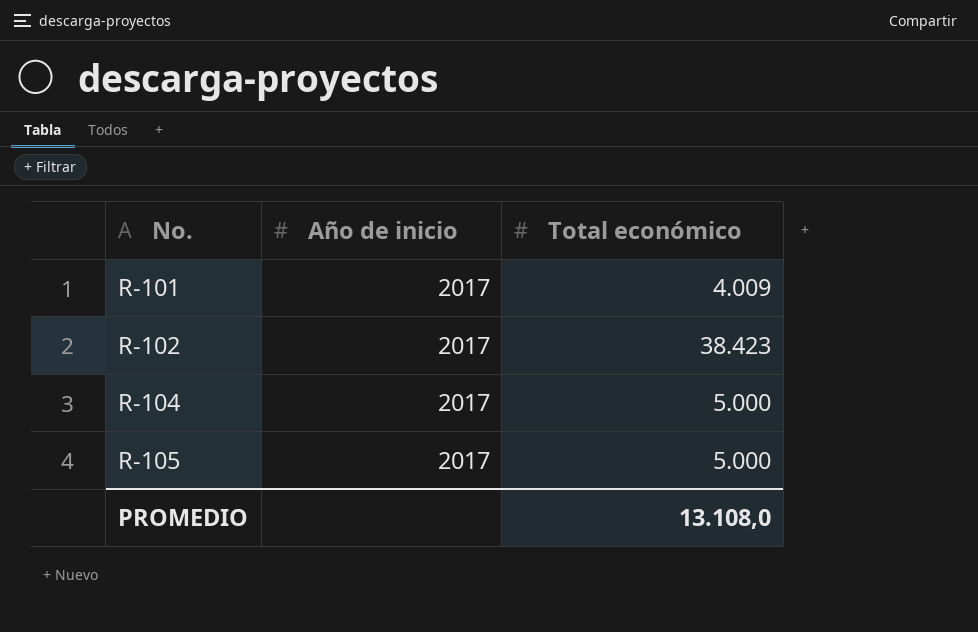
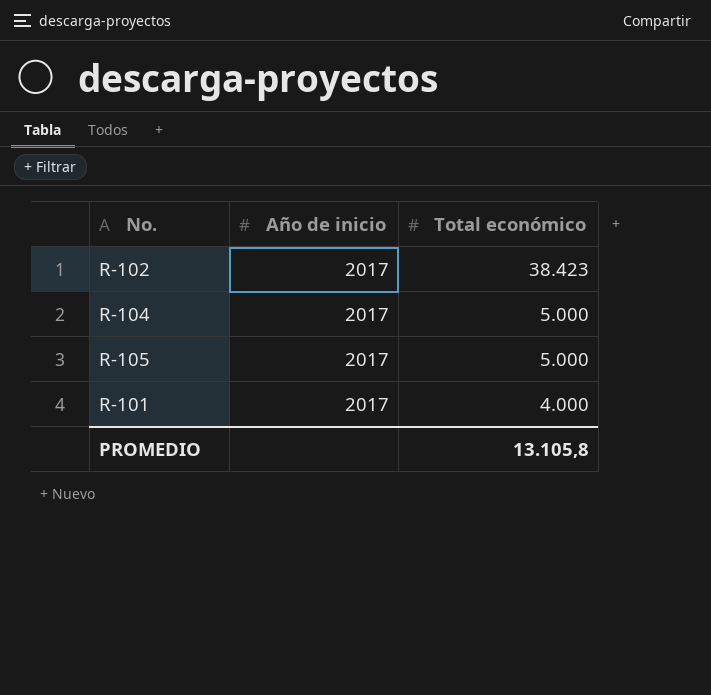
row order: No. ascending -> Total económico descending
R-101 | Total económico: 4.009 -> 4.000
PROMEDIO | Total económico: 13.108,0 -> 13.105,8

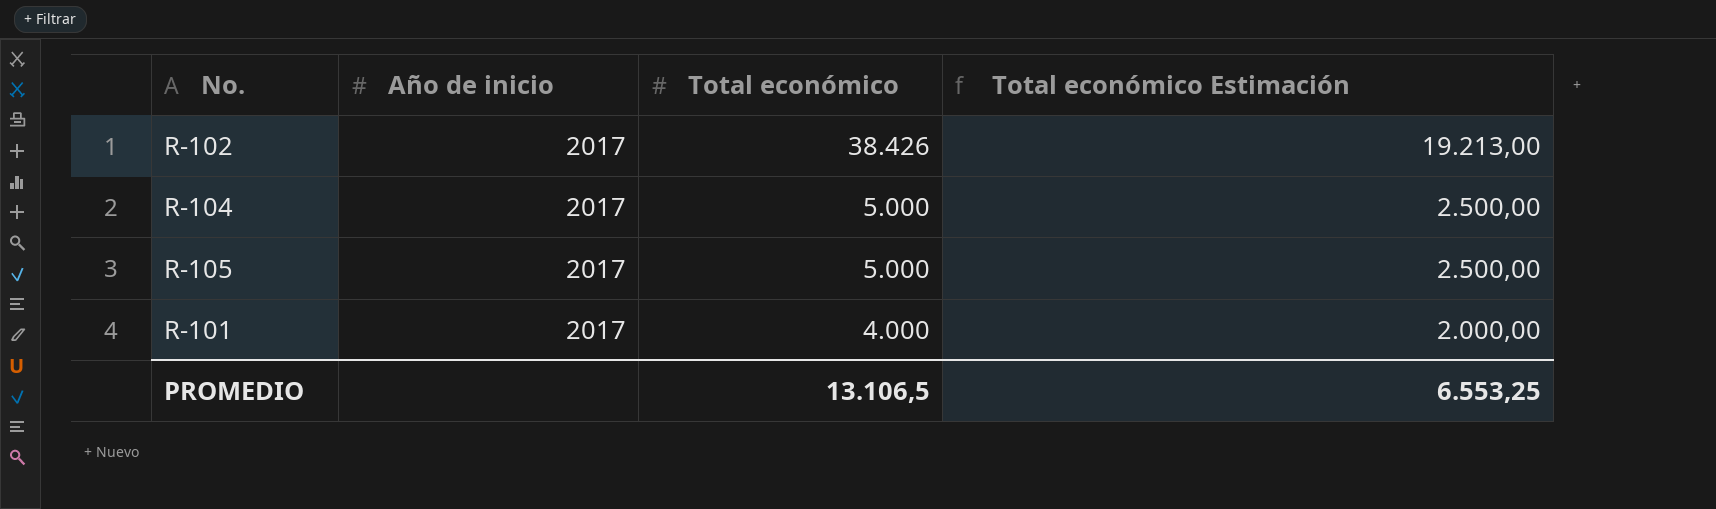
column Total económico Estimación | formula: none -> [Total económico] * 0,5
R-102 | Total económico: 38.423 -> 38.426
PROMEDIO | Total económico: 13.105,8 -> 13.106,5

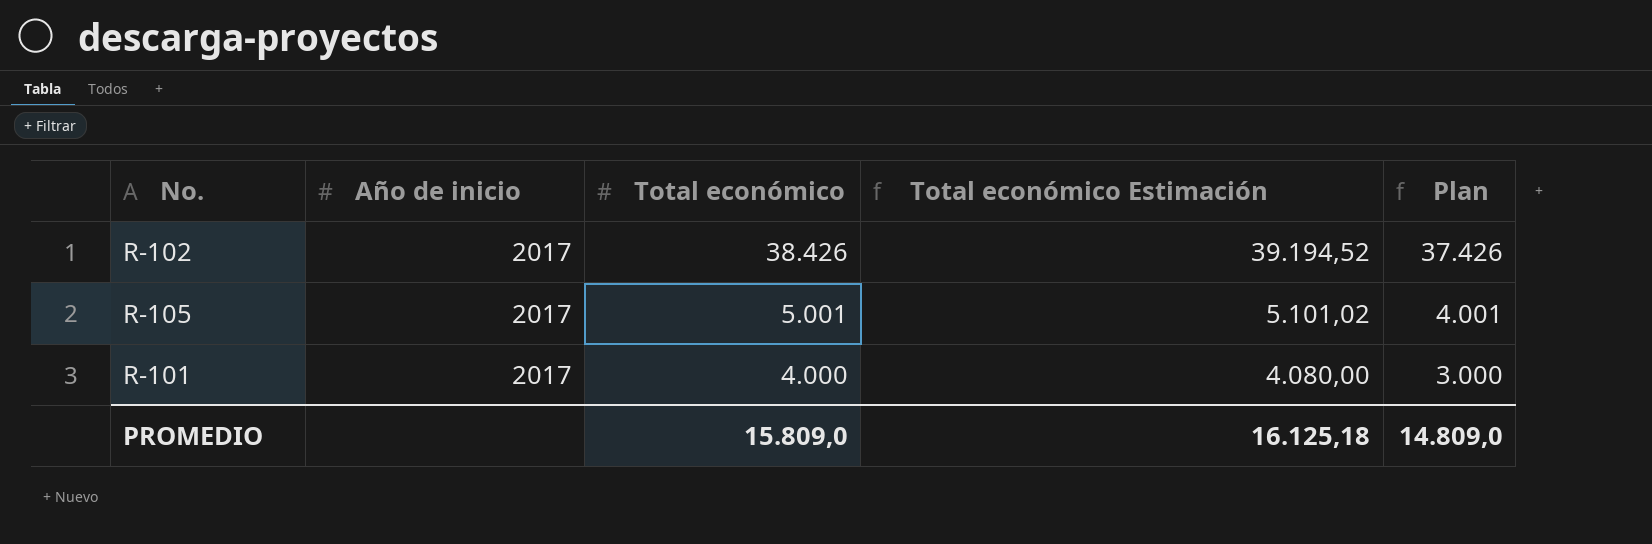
column Total económico Estimación | formula: [Total económico] * 0,5 -> [Total económico] * 1,02
column Plan | formula: none -> [Total económico] - 1000
row R-104: 2017 | 5.000 | 2.500,00 -> none
R-105 | Total económico: 5.000 -> 5.001
PROMEDIO | Total económico: 13.106,5 -> 15.809,0
PROMEDIO | Total económico Estimación: 6.553,25 -> 16.125,18

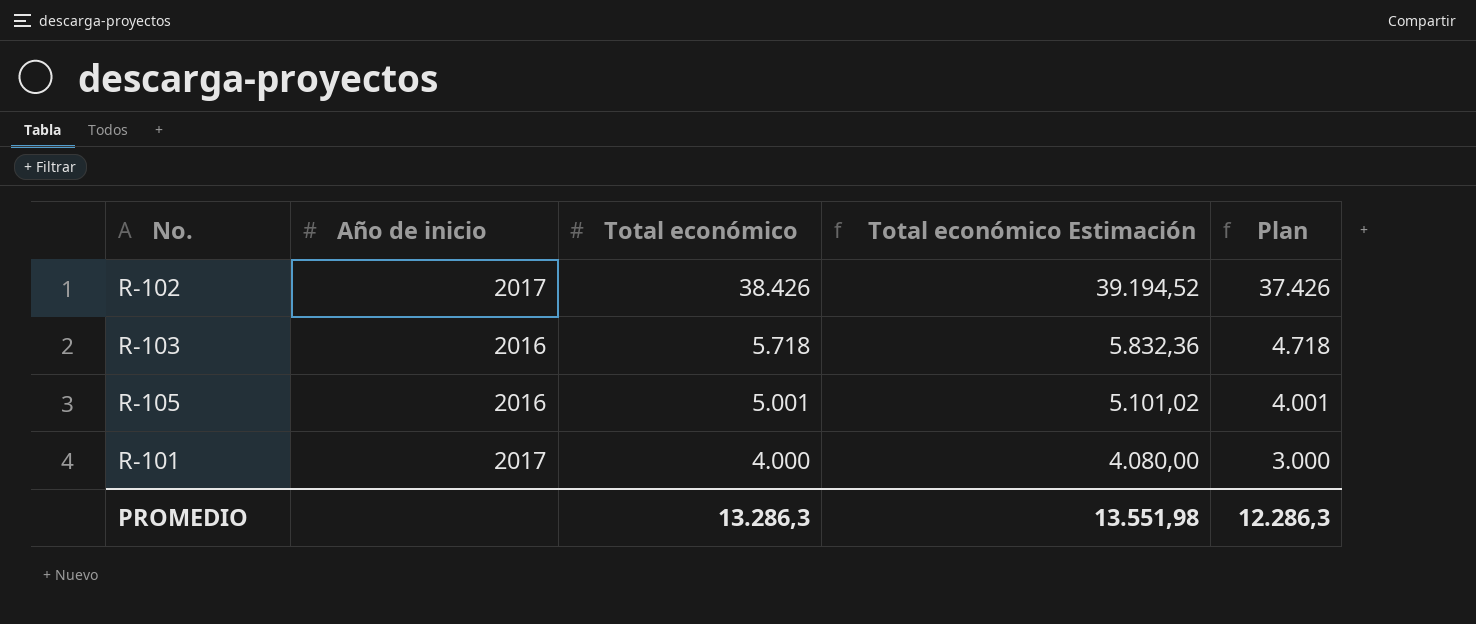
row R-103: none -> 2016 | 5.718 | 5.832,36 | 4.718
R-105 | Año de inicio: 2017 -> 2016
PROMEDIO | Total económico: 15.809,0 -> 13.286,3
PROMEDIO | Total económico Estimación: 16.125,18 -> 13.551,98
PROMEDIO | Plan: 14.809,0 -> 12.286,3

